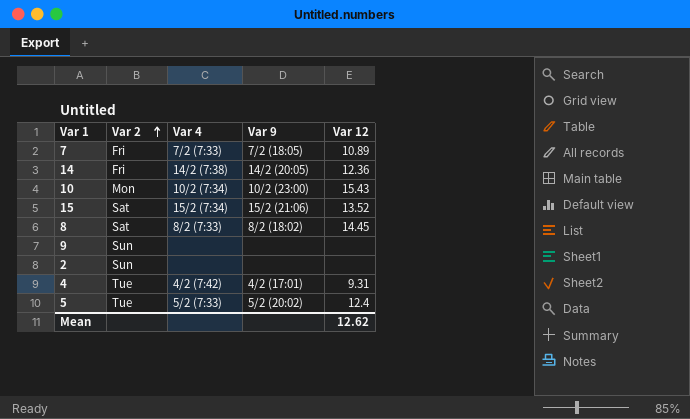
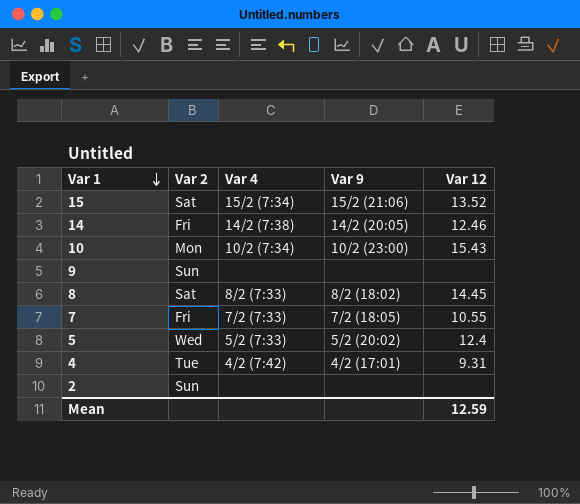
row order: Var 2 ascending -> Var 1 descending
14 | Var 12: 12.36 -> 12.46
7 | Var 12: 10.89 -> 10.55
5 | Var 2: Tue -> Wed
Mean | Var 12: 12.62 -> 12.59

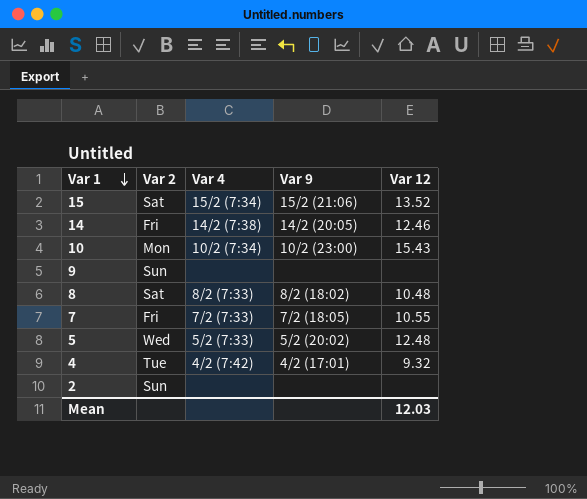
8 | Var 12: 14.45 -> 10.48
5 | Var 12: 12.4 -> 12.48
4 | Var 12: 9.31 -> 9.32
Mean | Var 12: 12.59 -> 12.03

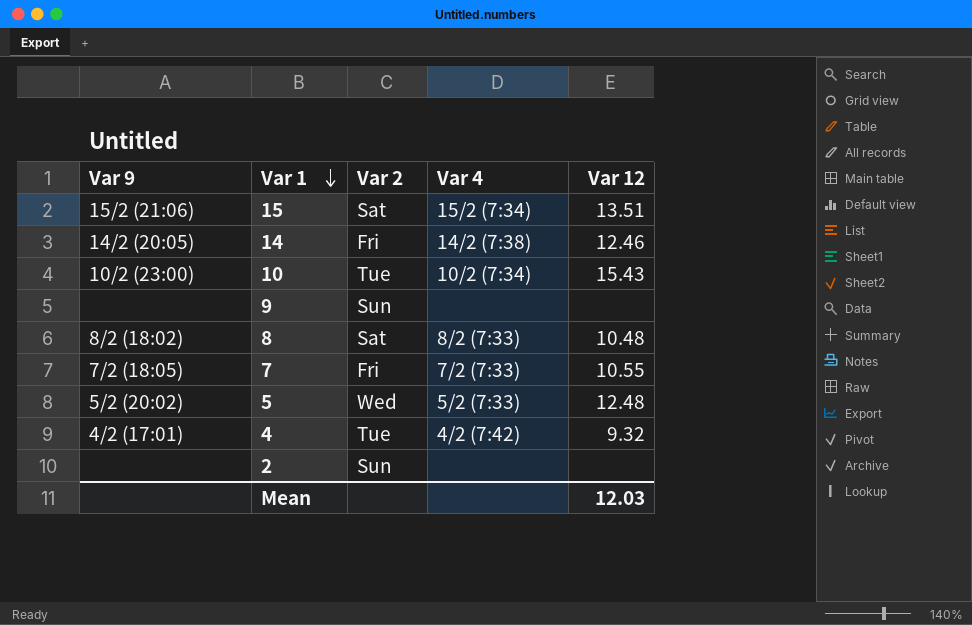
column Var 9 | position: 4 -> 1
15 | Var 12: 13.52 -> 13.51
10 | Var 2: Mon -> Tue

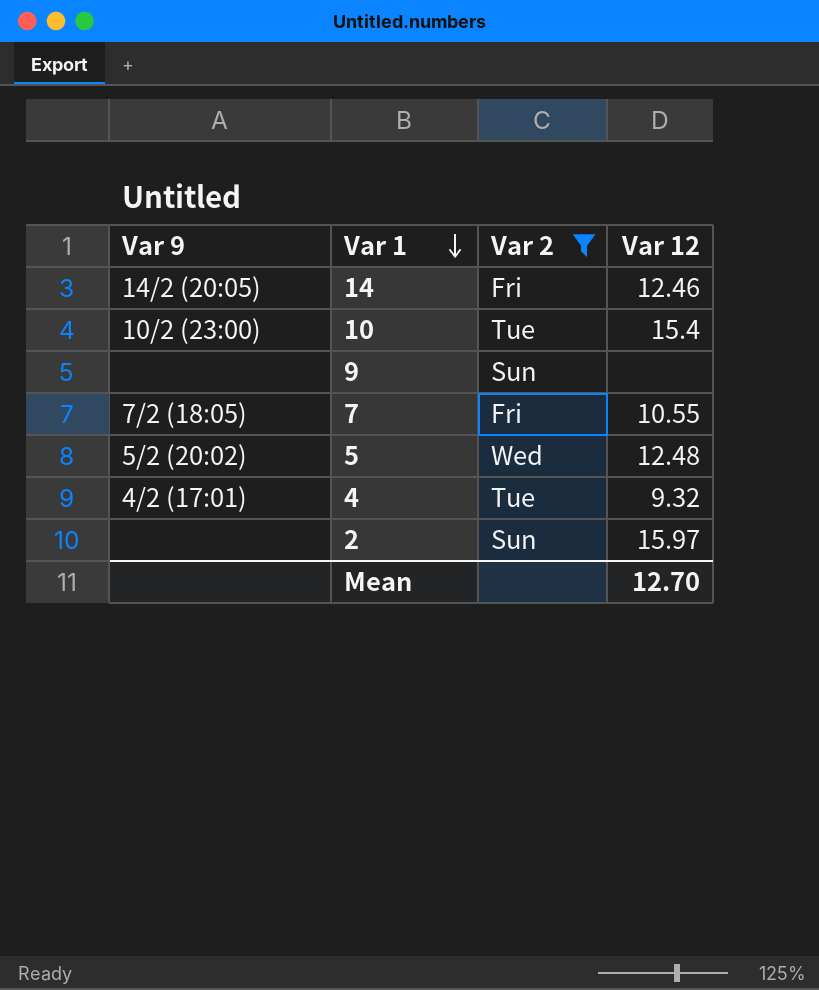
filter: none -> Var 2 != Sat
column Var 4 | position: 4 -> none
10 | Var 12: 15.43 -> 15.4
2 | Var 12: none -> 15.97
Mean | Var 12: 12.03 -> 12.70

